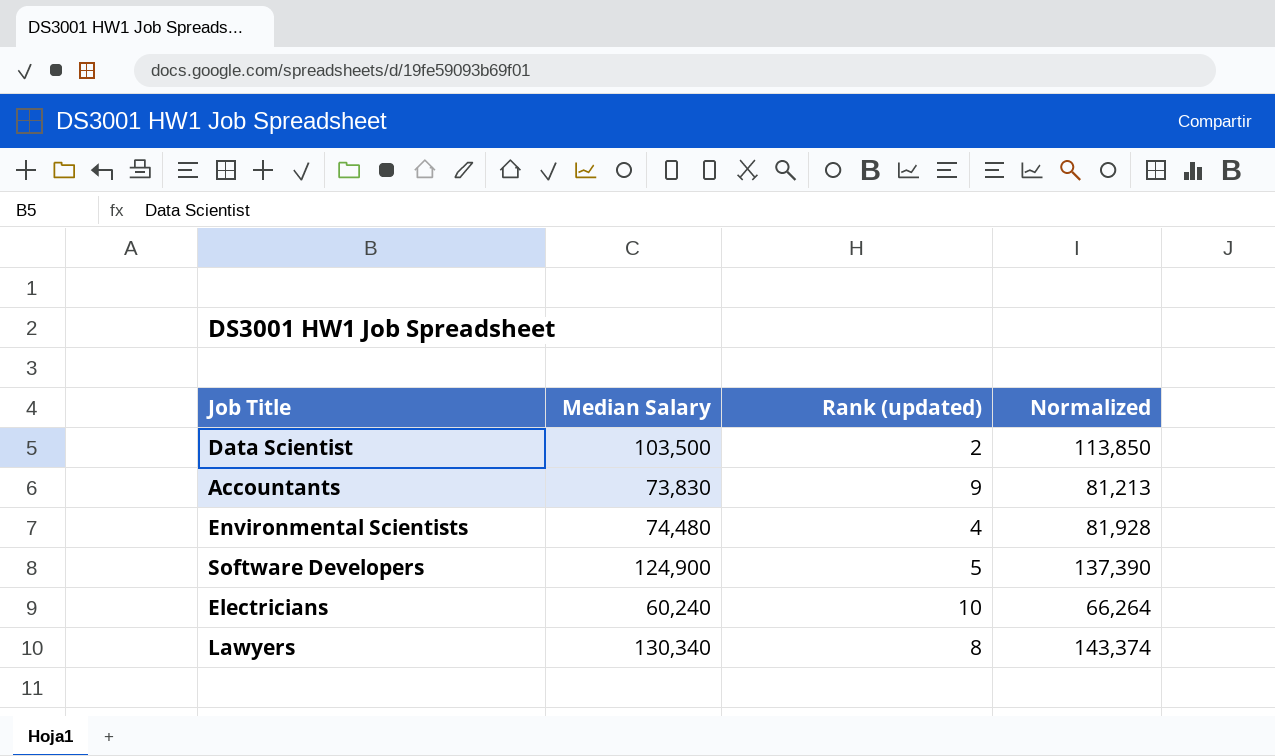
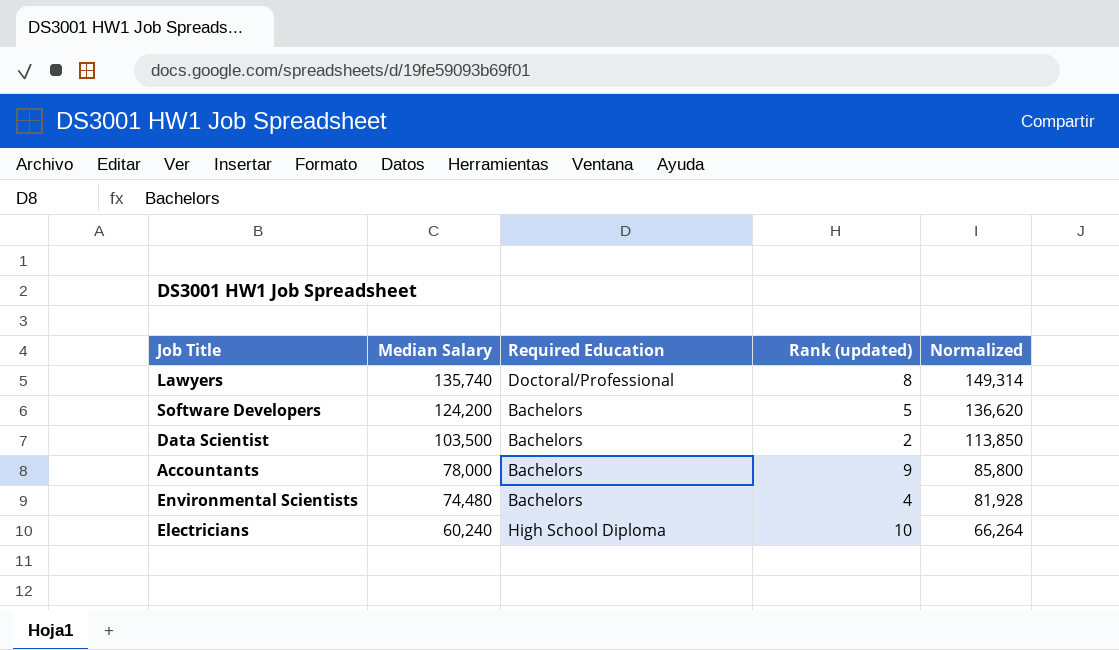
row order: none -> Median Salary descending
column Required Education | position: none -> 3
Lawyers | Median Salary: 130,340 -> 135,740
Lawyers | Normalized: 143,374 -> 149,314
Software Developers | Median Salary: 124,900 -> 124,200
Software Developers | Normalized: 137,390 -> 136,620
Accountants | Median Salary: 73,830 -> 78,000
Accountants | Normalized: 81,213 -> 85,800

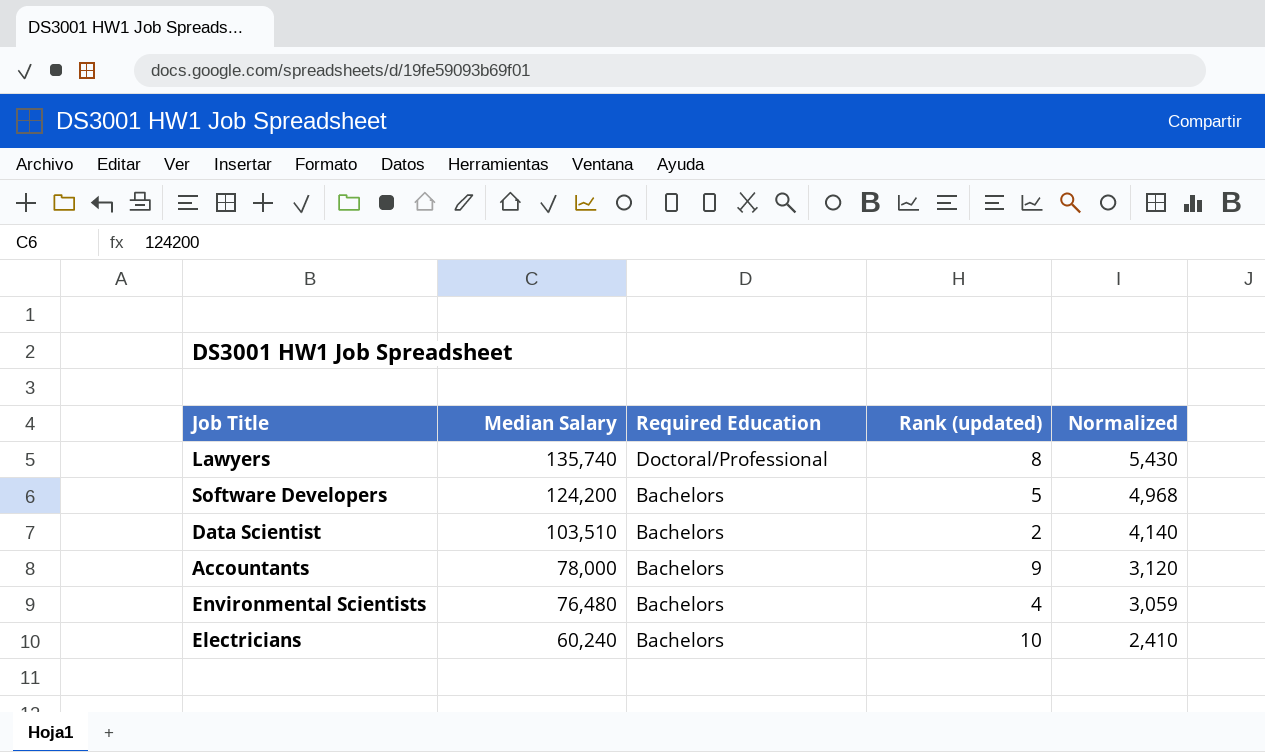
column Normalized | formula: [Median Salary] * 1.1 -> [Median Salary] * 0.04
Data Scientist | Median Salary: 103,500 -> 103,510
Environmental Scientists | Median Salary: 74,480 -> 76,480
Electricians | Required Education: High School Diploma -> Bachelors

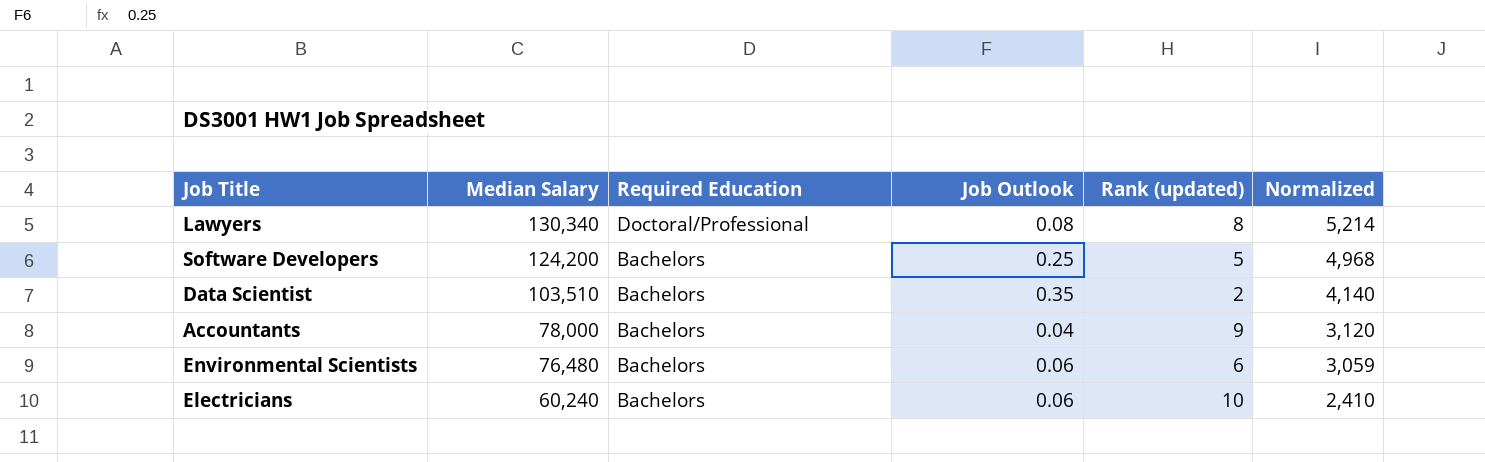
column Job Outlook | position: none -> 4
Lawyers | Median Salary: 135,740 -> 130,340
Lawyers | Normalized: 5,430 -> 5,214
Environmental Scientists | Rank (updated): 4 -> 6

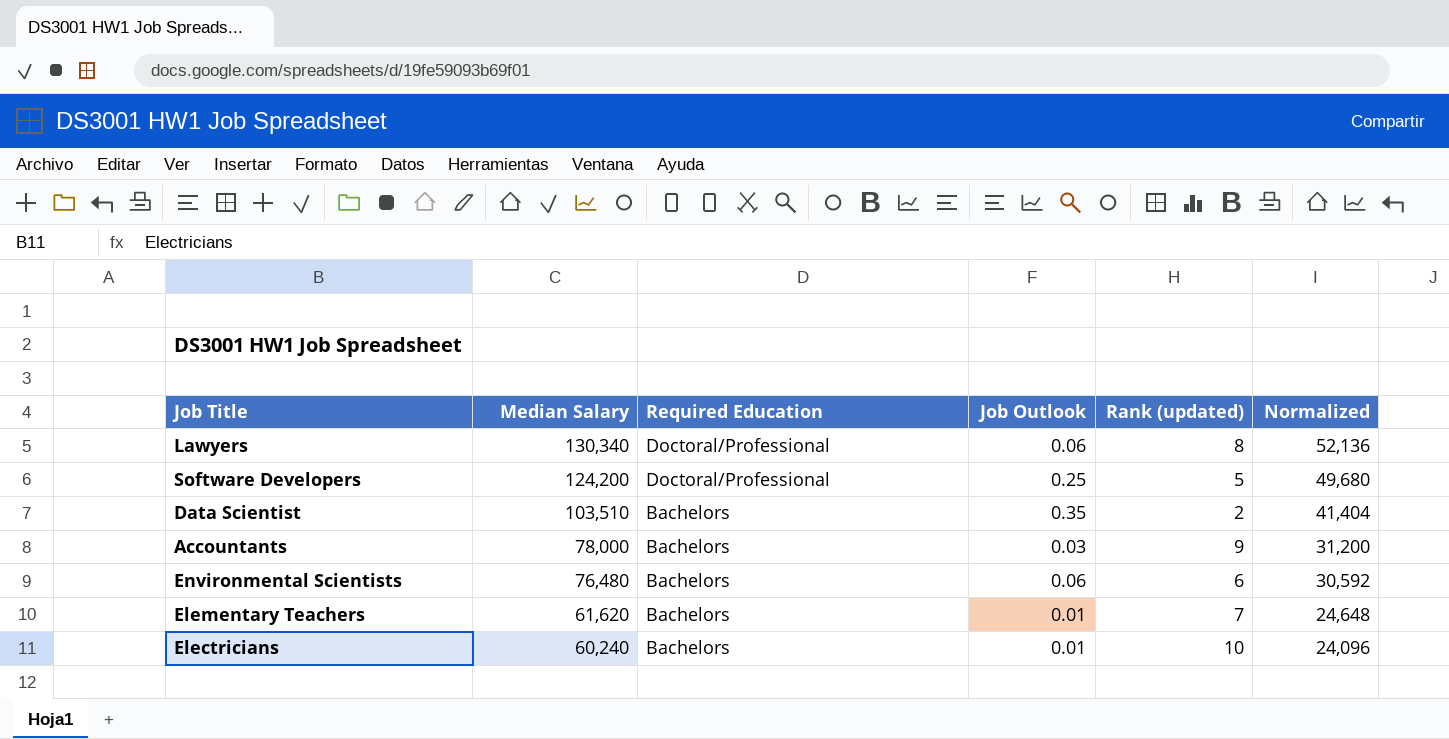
column Normalized | formula: [Median Salary] * 0.04 -> [Median Salary] * 0.4
Lawyers | Job Outlook: 0.08 -> 0.06
Software Developers | Required Education: Bachelors -> Doctoral/Professional
Accountants | Job Outlook: 0.04 -> 0.03
row Elementary Teachers: none -> 61,620 | Bachelors | 0.01 | 7 | 24,648
Electricians | Job Outlook: 0.06 -> 0.01

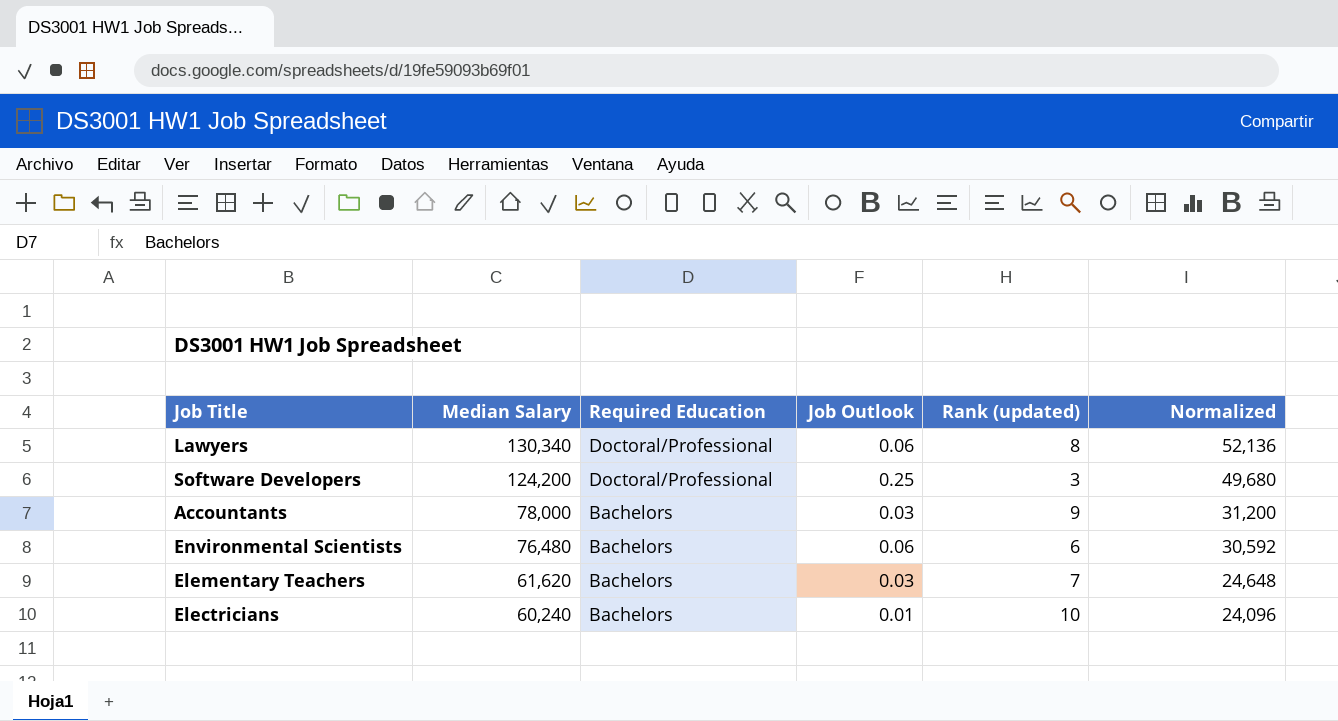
row Data Scientist: 103,510 | Bachelors | 0.35 | 2 | 41,404 -> none
Software Developers | Rank (updated): 5 -> 3
Elementary Teachers | Job Outlook: 0.01 -> 0.03

